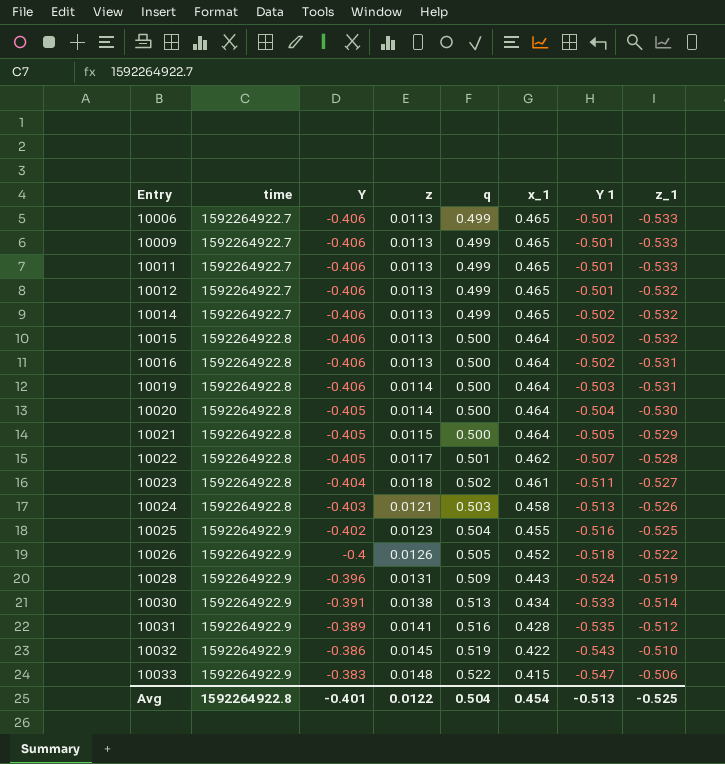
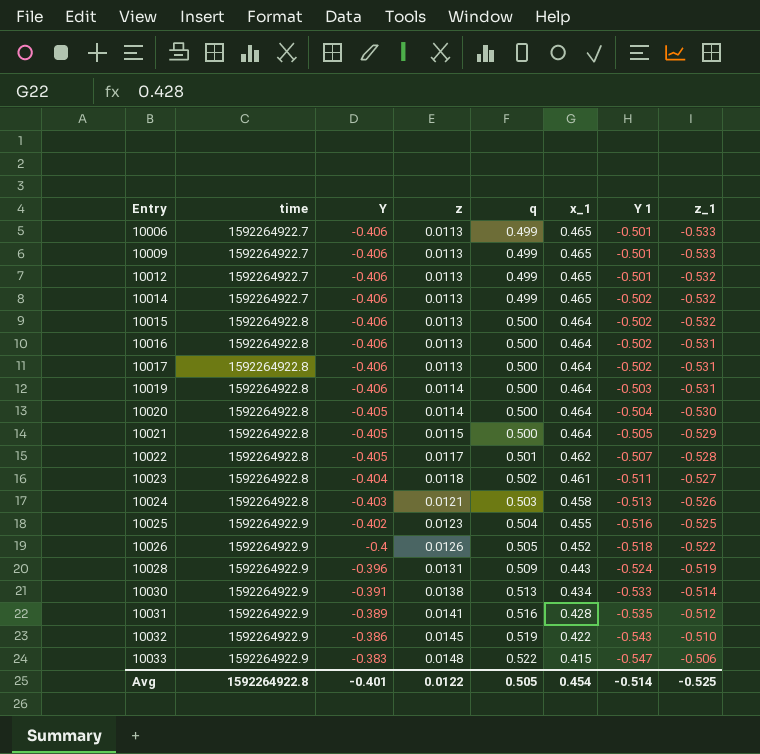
row 10011: 1592264922.7 | -0.406 | 0.0113 | 0.499 | 0.465 | -0.501 | -0.533 -> none
row 10017: none -> 1592264922.8 | -0.406 | 0.0113 | 0.500 | 0.464 | -0.502 | -0.531
Avg | q: 0.504 -> 0.505
Avg | Y 1: -0.513 -> -0.514

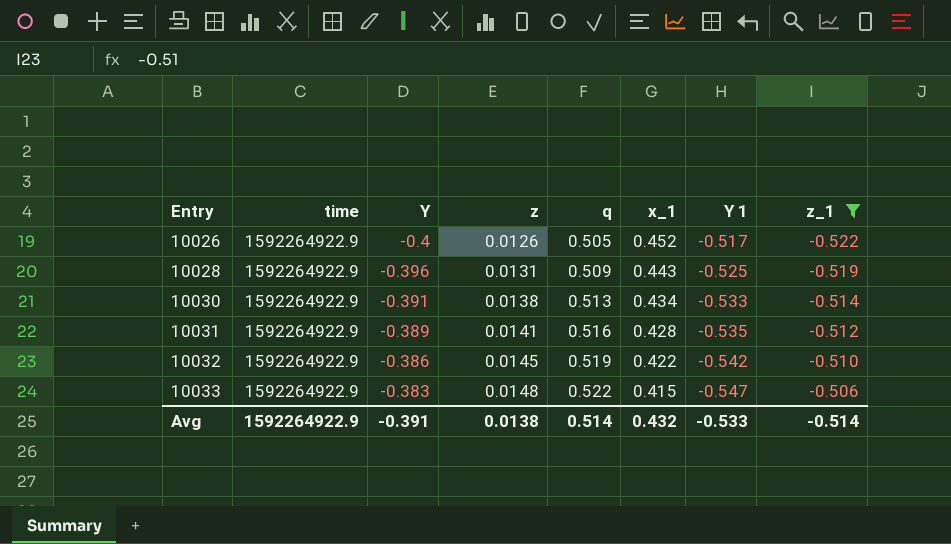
filter: none -> z_1 >= -0.522
10026 | Y 1: -0.518 -> -0.517
10028 | Y 1: -0.524 -> -0.525
10032 | Y 1: -0.543 -> -0.542
Avg | time: 1592264922.8 -> 1592264922.9
Avg | Y: -0.401 -> -0.391
Avg | z: 0.0122 -> 0.0138
Avg | q: 0.505 -> 0.514
Avg | x_1: 0.454 -> 0.432
Avg | Y 1: -0.514 -> -0.533
Avg | z_1: -0.525 -> -0.514

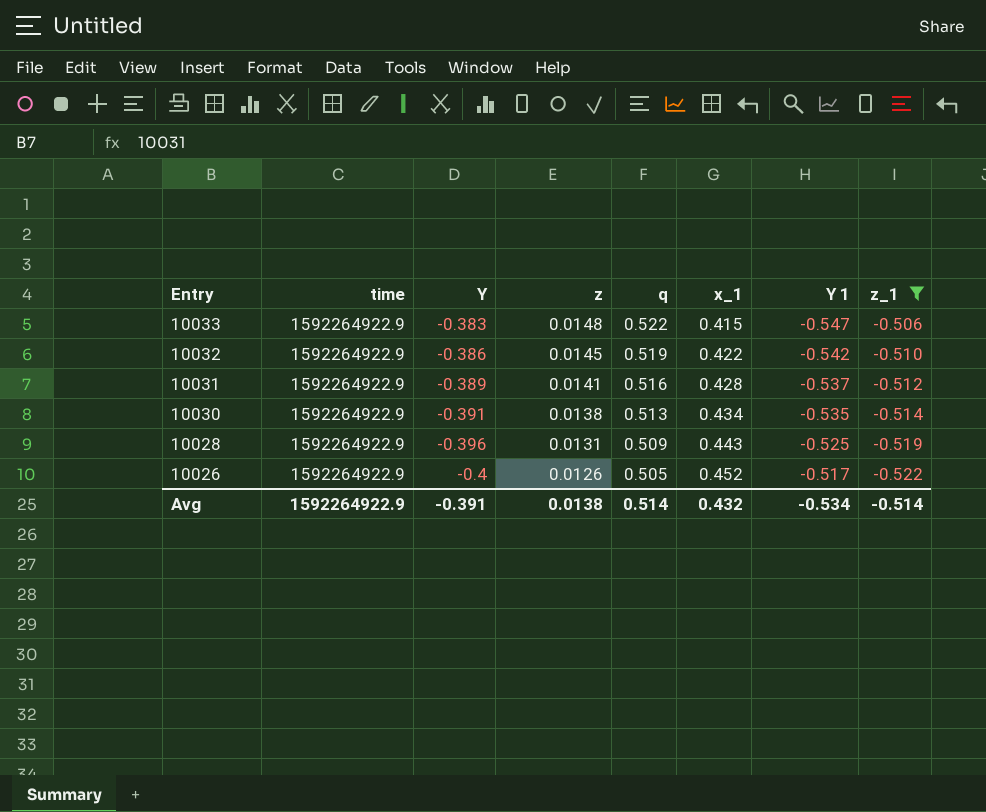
row order: Entry ascending -> Entry descending
10031 | Y 1: -0.535 -> -0.537
10030 | Y 1: -0.533 -> -0.535
Avg | Y 1: -0.533 -> -0.534

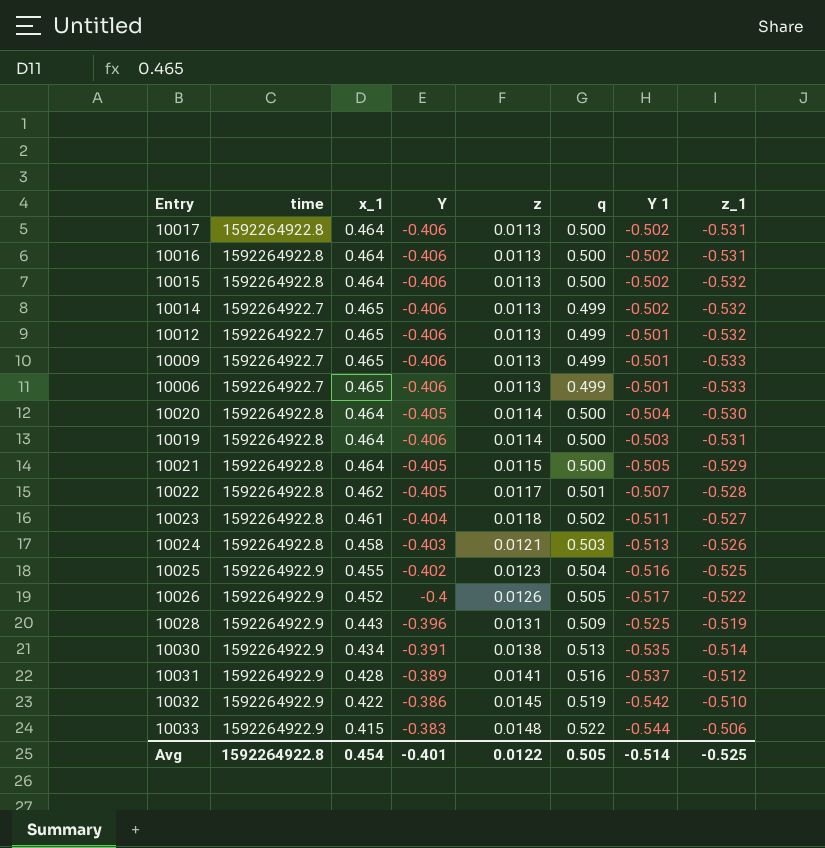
filter: z_1 >= -0.522 -> none
row order: Entry descending -> z ascending
column x_1 | position: 6 -> 3
10033 | Y 1: -0.547 -> -0.544
Avg | time: 1592264922.9 -> 1592264922.8
Avg | x_1: 0.432 -> 0.454
Avg | Y: -0.391 -> -0.401
Avg | z: 0.0138 -> 0.0122
Avg | q: 0.514 -> 0.505
Avg | Y 1: -0.534 -> -0.514
Avg | z_1: -0.514 -> -0.525

